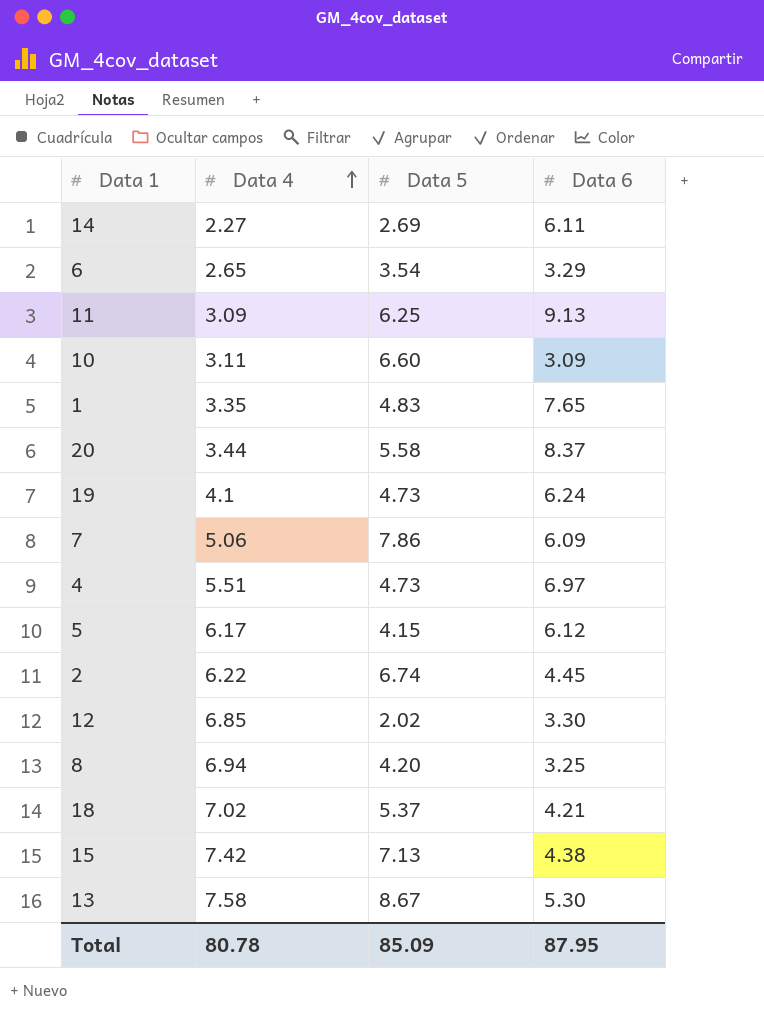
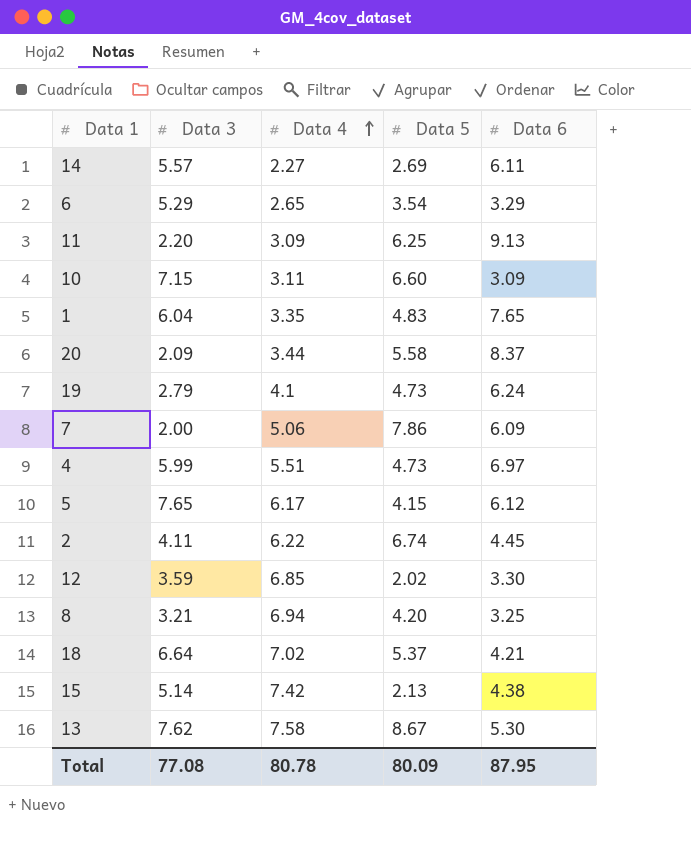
column Data 3 | position: none -> 2
15 | Data 5: 7.13 -> 2.13
Total | Data 5: 85.09 -> 80.09

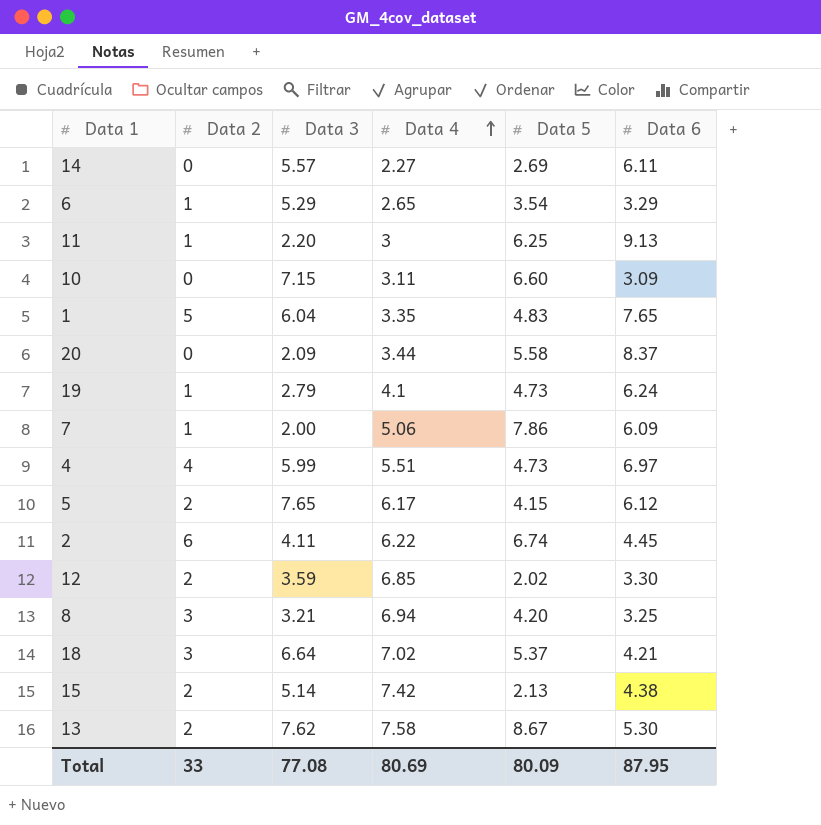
column Data 2 | position: none -> 2
11 | Data 4: 3.09 -> 3
Total | Data 4: 80.78 -> 80.69

